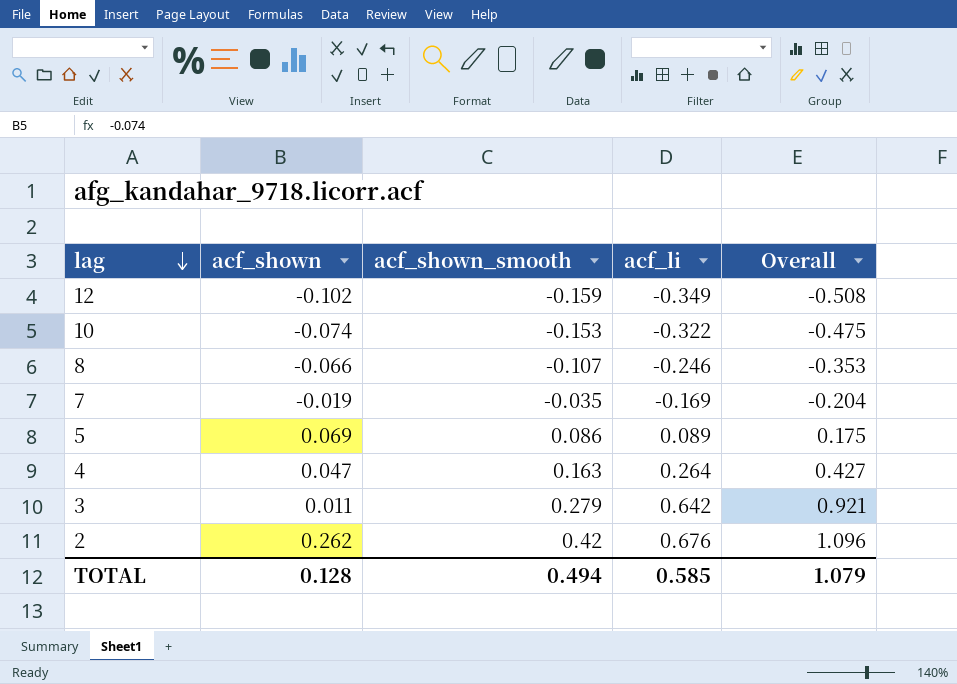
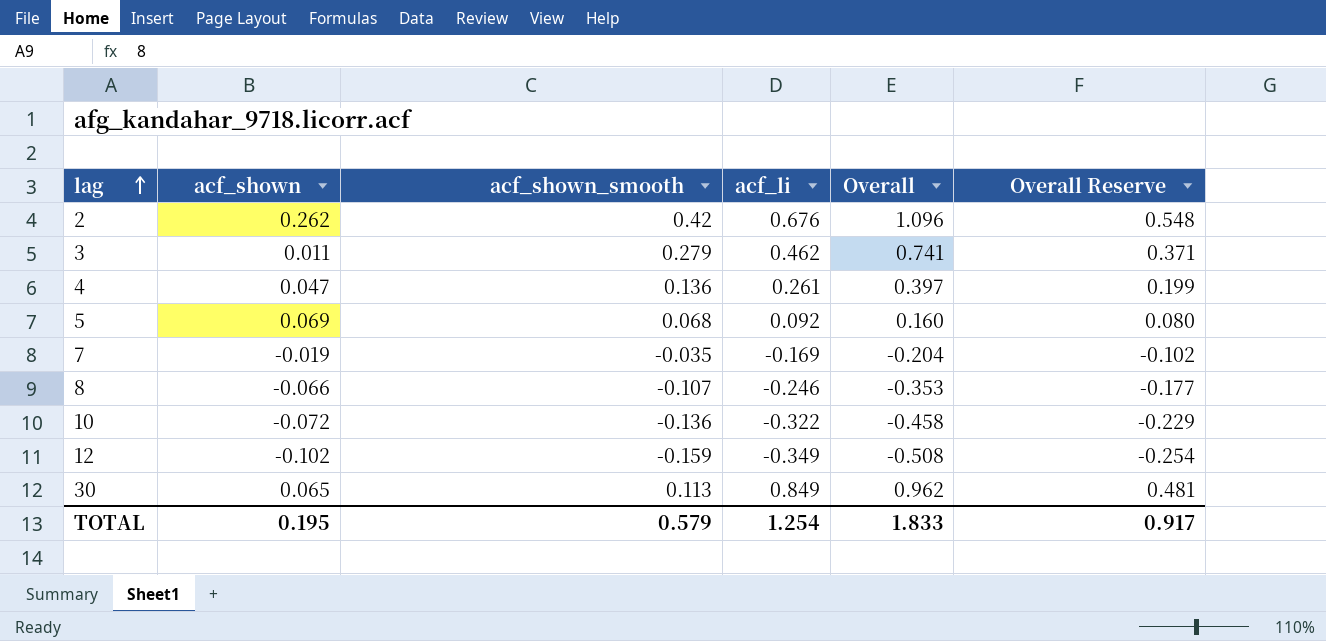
row order: lag descending -> lag ascending
column Overall Reserve | formula: none -> [Overall] * 0.5
3 | acf_li: 0.642 -> 0.462
3 | Overall: 0.921 -> 0.741
4 | acf_shown_smooth: 0.163 -> 0.136
4 | acf_li: 0.264 -> 0.261
4 | Overall: 0.427 -> 0.397
5 | acf_shown_smooth: 0.086 -> 0.068
5 | acf_li: 0.089 -> 0.092
5 | Overall: 0.175 -> 0.160
10 | acf_shown: -0.074 -> -0.072
10 | acf_shown_smooth: -0.153 -> -0.136
10 | Overall: -0.475 -> -0.458
row 30: none -> 0.065 | 0.113 | 0.849 | 0.962 | 0.481
TOTAL | acf_shown: 0.128 -> 0.195
TOTAL | acf_shown_smooth: 0.494 -> 0.579
TOTAL | acf_li: 0.585 -> 1.254
TOTAL | Overall: 1.079 -> 1.833

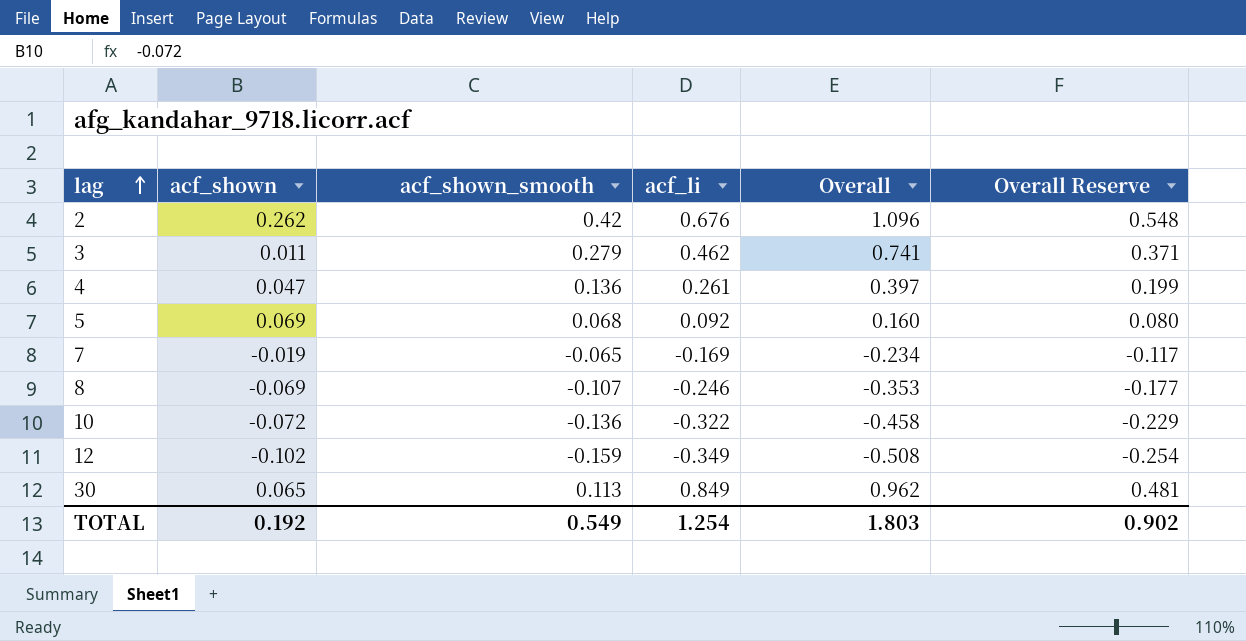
7 | acf_shown_smooth: -0.035 -> -0.065
7 | Overall: -0.204 -> -0.234
7 | Overall Reserve: -0.102 -> -0.117
8 | acf_shown: -0.066 -> -0.069
TOTAL | acf_shown: 0.195 -> 0.192
TOTAL | acf_shown_smooth: 0.579 -> 0.549
TOTAL | Overall: 1.833 -> 1.803
TOTAL | Overall Reserve: 0.917 -> 0.902

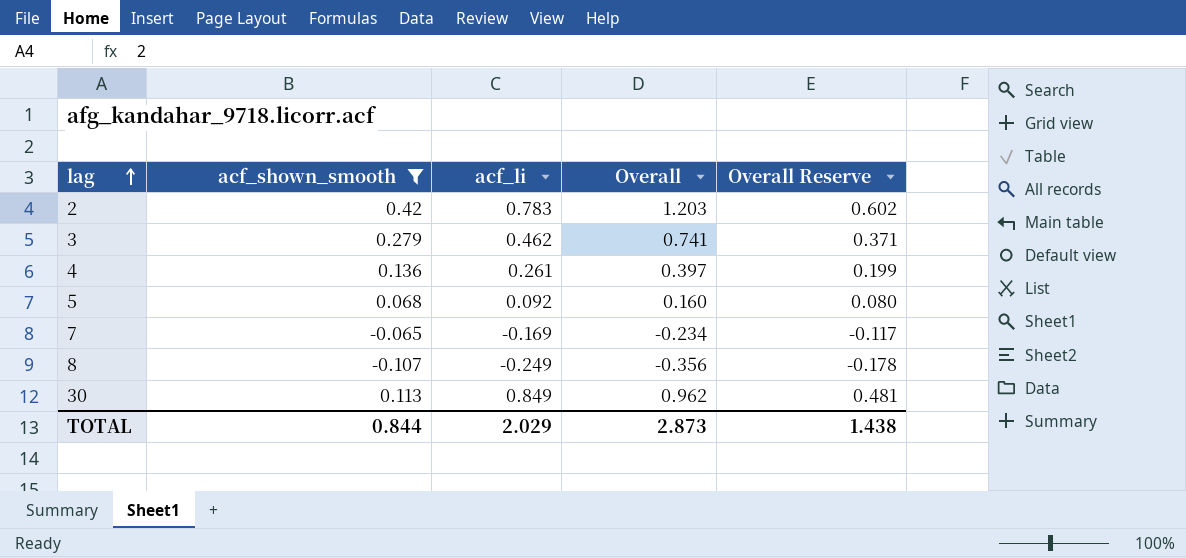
filter: none -> acf_shown_smooth >= -0.107
column acf_shown | position: 2 -> none
2 | acf_li: 0.676 -> 0.783
2 | Overall: 1.096 -> 1.203
2 | Overall Reserve: 0.548 -> 0.602
8 | acf_li: -0.246 -> -0.249
8 | Overall: -0.353 -> -0.356
8 | Overall Reserve: -0.177 -> -0.178
TOTAL | acf_shown_smooth: 0.549 -> 0.844
TOTAL | acf_li: 1.254 -> 2.029
TOTAL | Overall: 1.803 -> 2.873
TOTAL | Overall Reserve: 0.902 -> 1.438

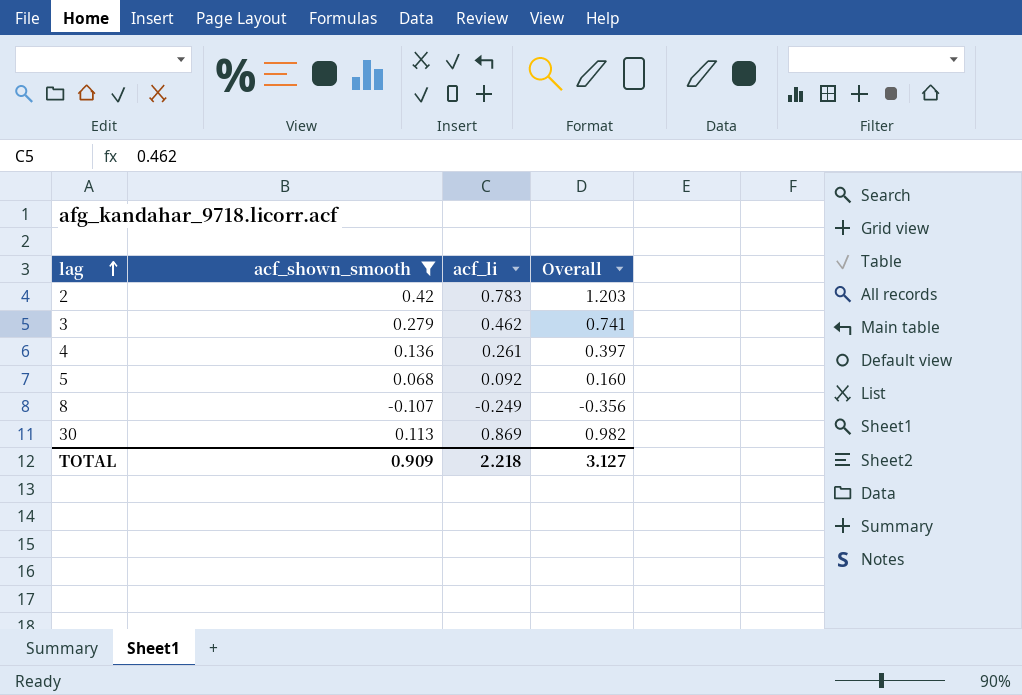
column Overall Reserve | formula: [Overall] * 0.5 -> none
row 7: -0.065 | -0.169 | -0.234 | -0.117 -> none
30 | acf_li: 0.849 -> 0.869
30 | Overall: 0.962 -> 0.982
TOTAL | acf_shown_smooth: 0.844 -> 0.909
TOTAL | acf_li: 2.029 -> 2.218
TOTAL | Overall: 2.873 -> 3.127

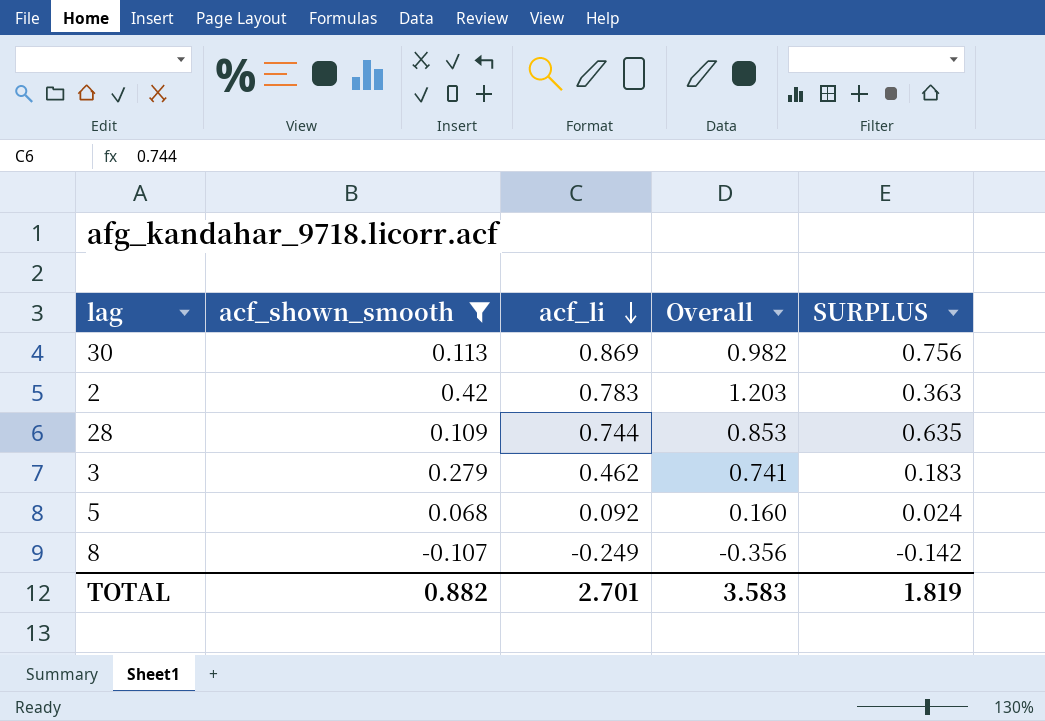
row order: lag ascending -> acf_li descending
column SURPLUS | formula: none -> [acf_li] - [acf_shown_smooth]
row 4: 0.136 | 0.261 | 0.397 -> none
row 28: none -> 0.109 | 0.744 | 0.853 | 0.635
TOTAL | acf_shown_smooth: 0.909 -> 0.882
TOTAL | acf_li: 2.218 -> 2.701
TOTAL | Overall: 3.127 -> 3.583

